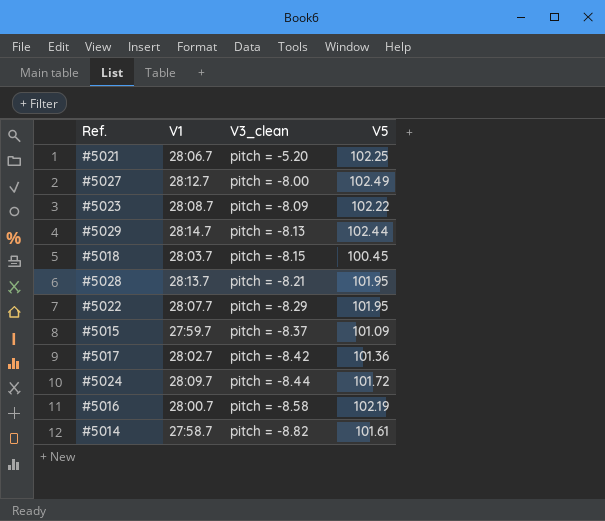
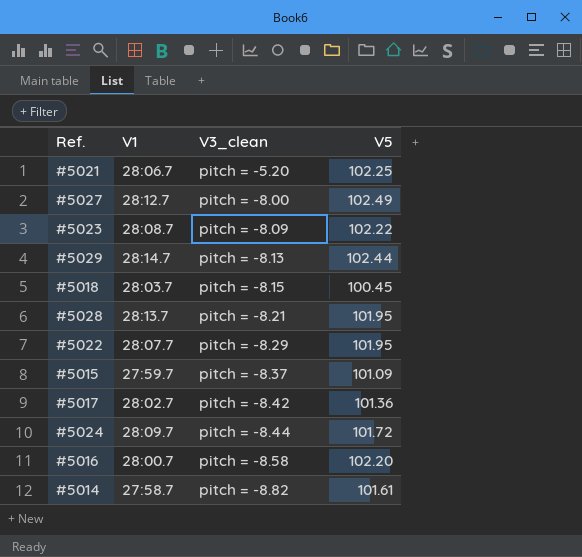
#5016 | V5: 102.19 -> 102.20

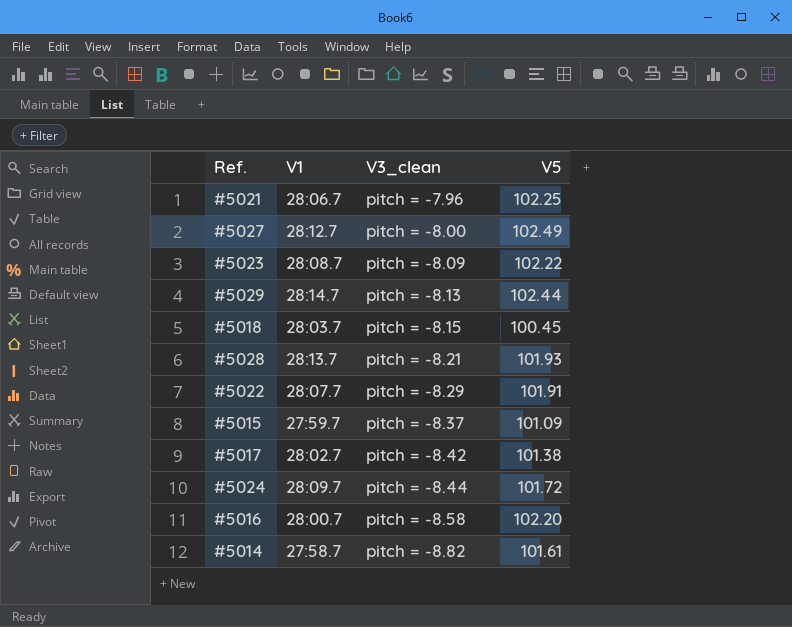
#5021 | V3_clean: pitch = -5.20 -> pitch = -7.96
#5028 | V5: 101.95 -> 101.93
#5022 | V5: 101.95 -> 101.91
#5017 | V5: 101.36 -> 101.38

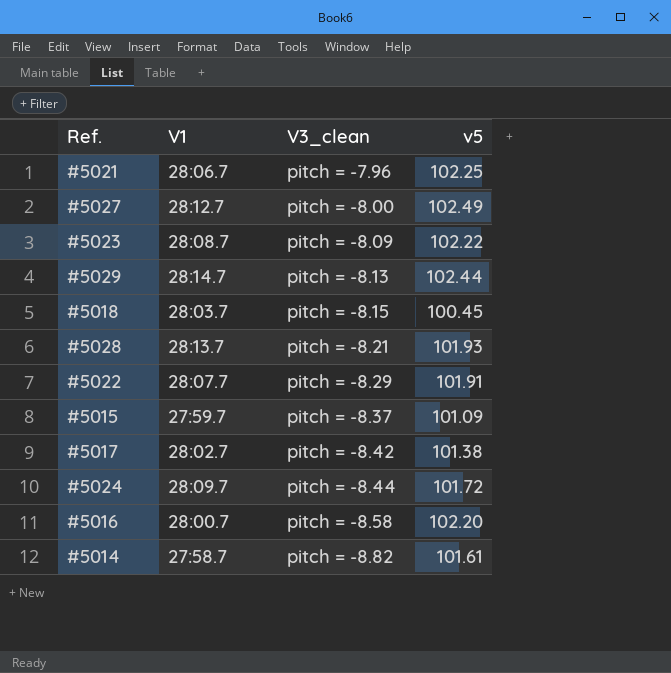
column name: V5 -> v5

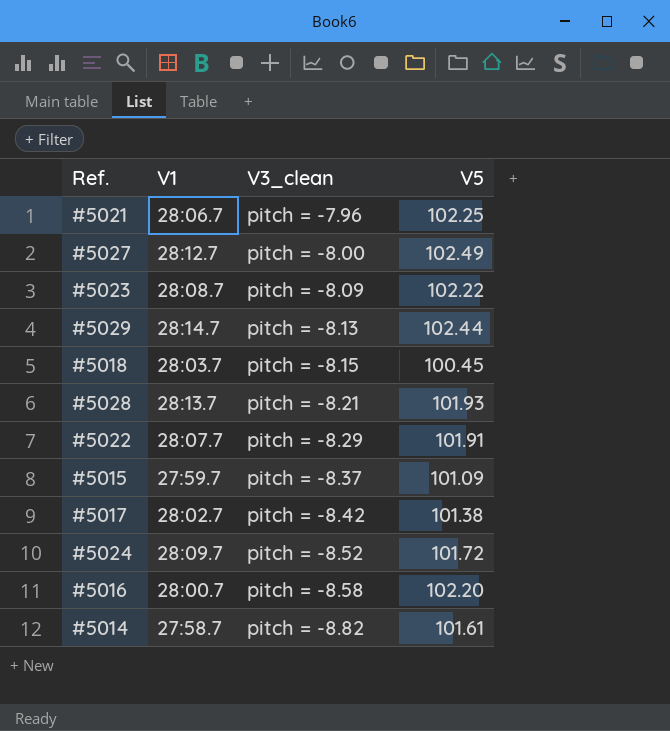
column name: v5 -> V5
#5024 | V3_clean: pitch = -8.44 -> pitch = -8.52

